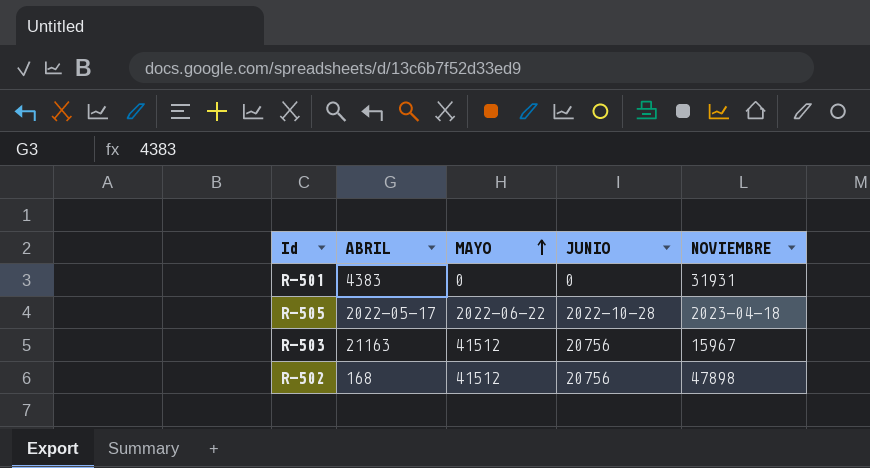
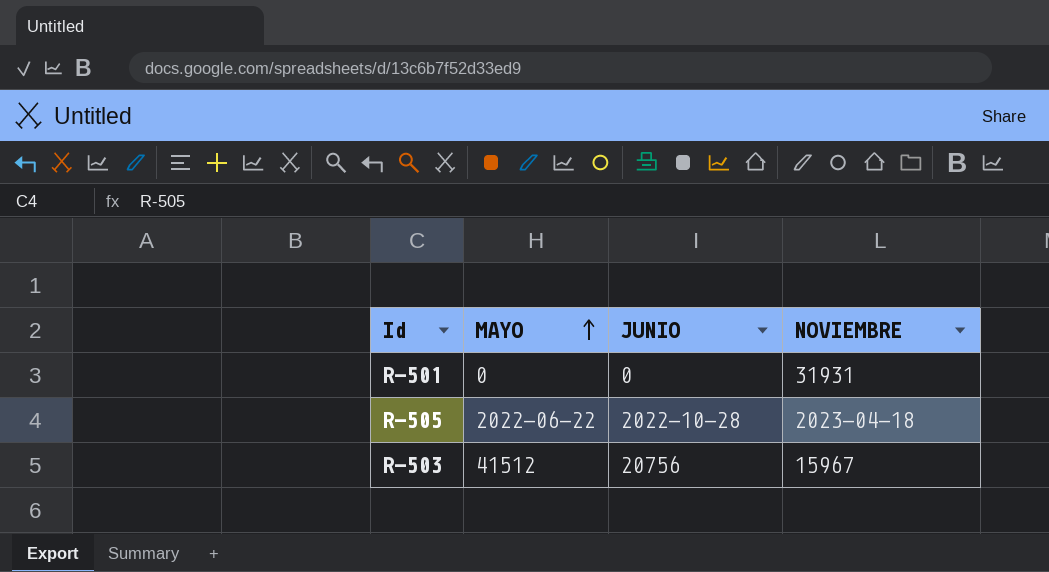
column ABRIL | position: 2 -> none
row R-502: 168 | 41512 | 20756 | 47898 -> none

